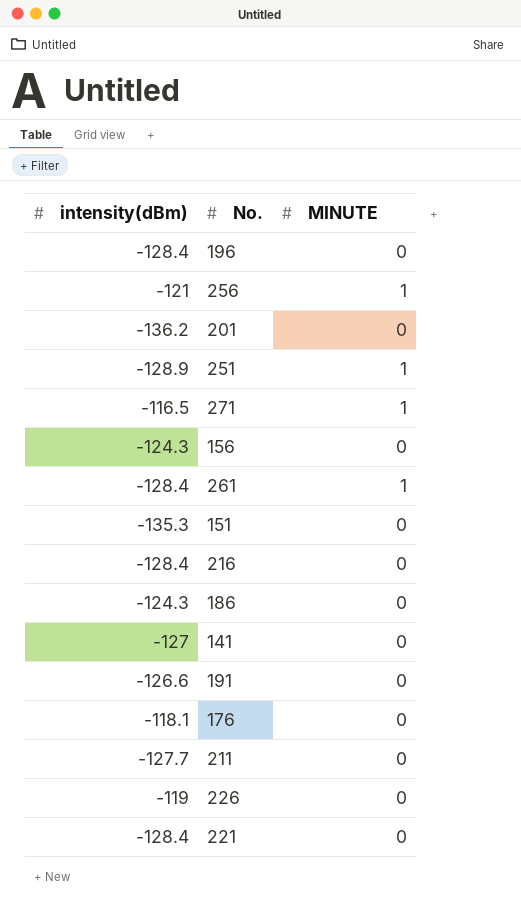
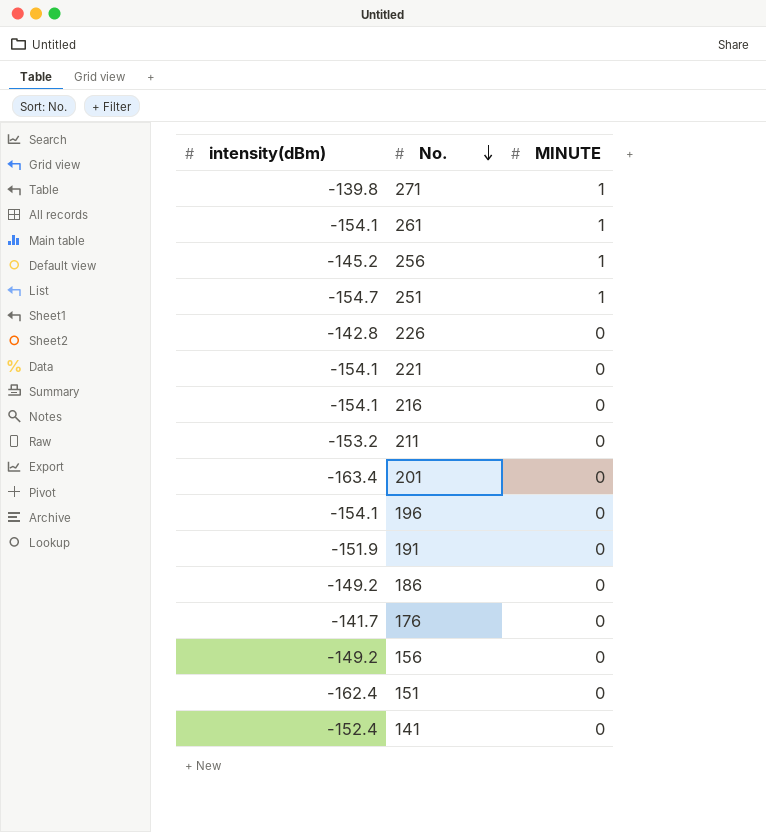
row order: none -> No. descending
271 | intensity(dBm): -116.5 -> -139.8
261 | intensity(dBm): -128.4 -> -154.1
256 | intensity(dBm): -121 -> -145.2
251 | intensity(dBm): -128.9 -> -154.7
226 | intensity(dBm): -119 -> -142.8
221 | intensity(dBm): -128.4 -> -154.1
216 | intensity(dBm): -128.4 -> -154.1
211 | intensity(dBm): -127.7 -> -153.2
201 | intensity(dBm): -136.2 -> -163.4
196 | intensity(dBm): -128.4 -> -154.1
191 | intensity(dBm): -126.6 -> -151.9
186 | intensity(dBm): -124.3 -> -149.2
176 | intensity(dBm): -118.1 -> -141.7
156 | intensity(dBm): -124.3 -> -149.2
151 | intensity(dBm): -135.3 -> -162.4
141 | intensity(dBm): -127 -> -152.4

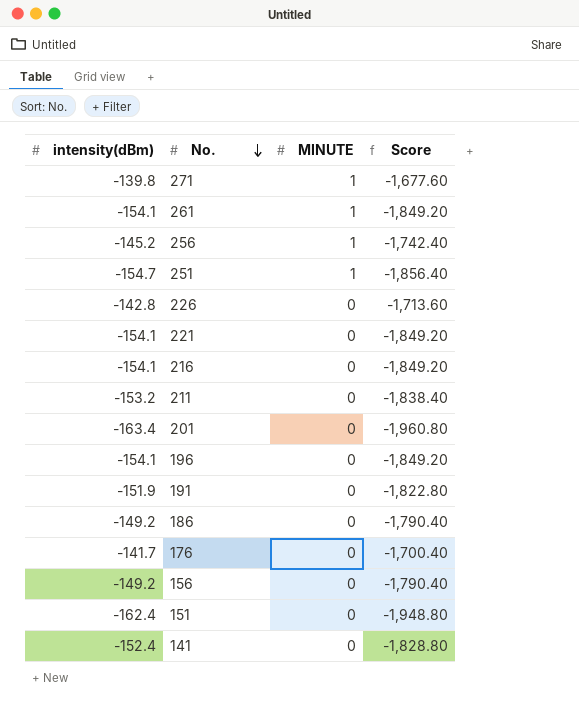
column Score | formula: none -> [intensity(dBm)] * 12

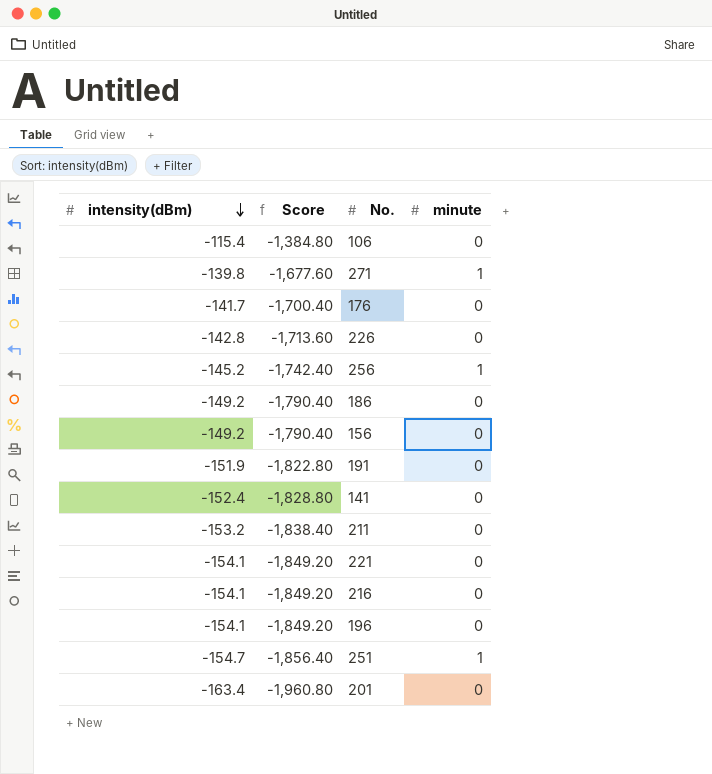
row order: No. descending -> intensity(dBm) descending
column Score | position: 4 -> 2
column name: MINUTE -> minute
row 261: -154.1 | 1 | -1,849.20 -> none
row 151: -162.4 | 0 | -1,948.80 -> none
row 106: none -> -115.4 | -1,384.80 | 0

